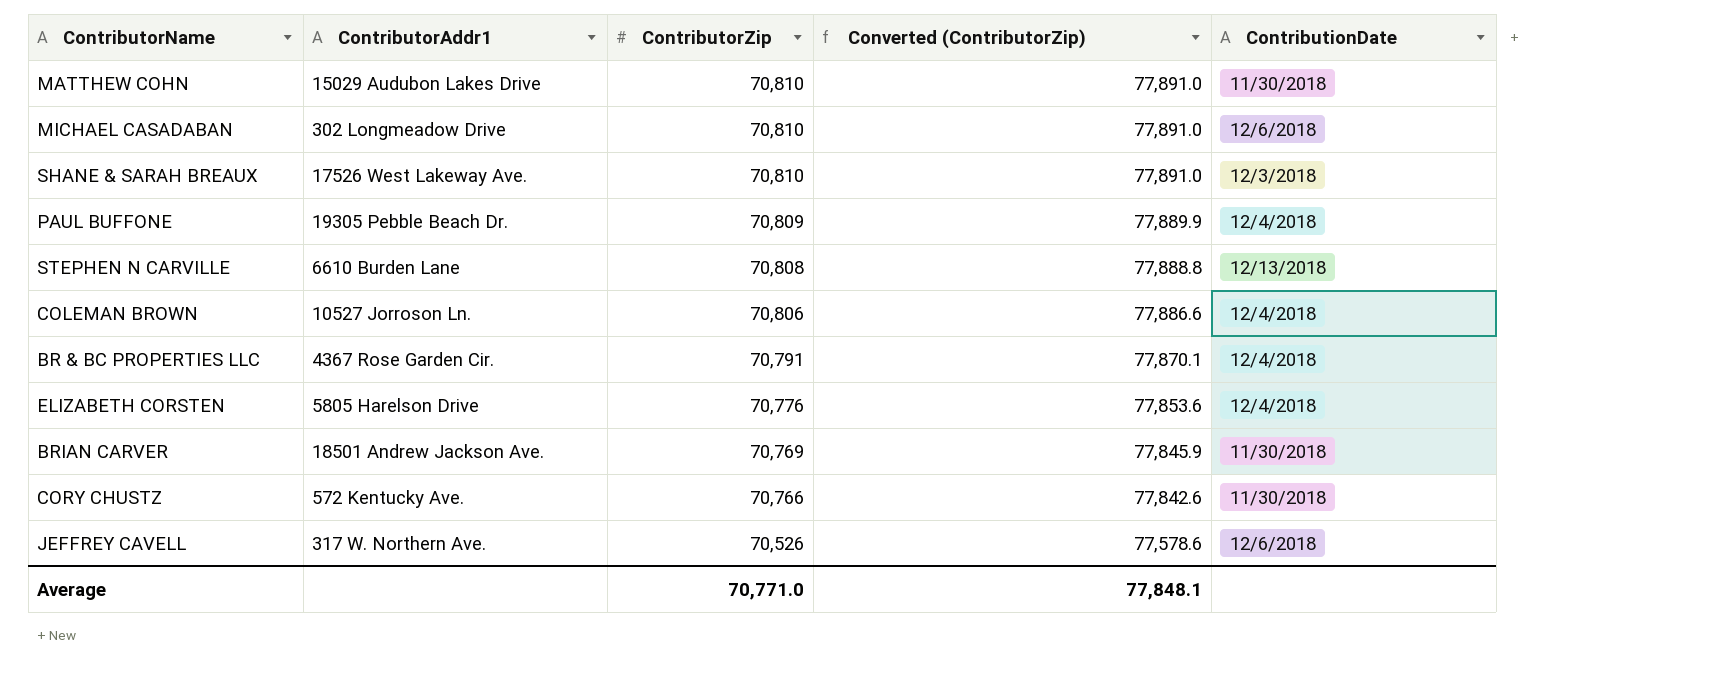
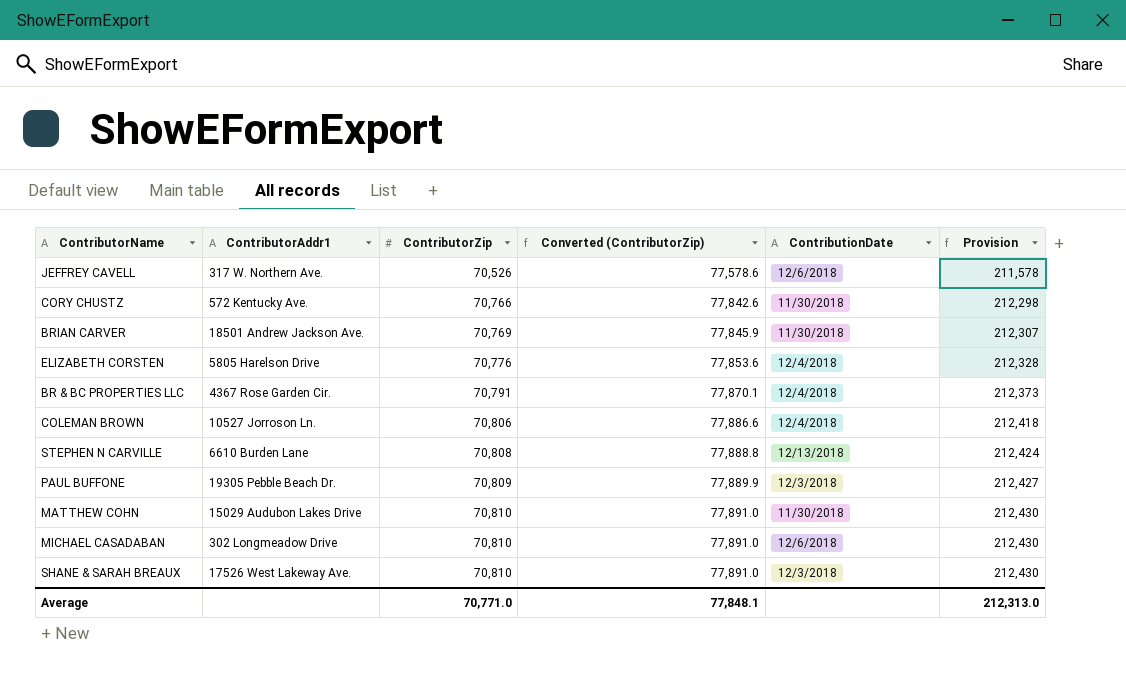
row order: ContributorZip descending -> ContributorZip ascending
column Provision | formula: none -> [ContributorZip] * 3
PAUL BUFFONE | ContributionDate: 12/4/2018 -> 12/3/2018

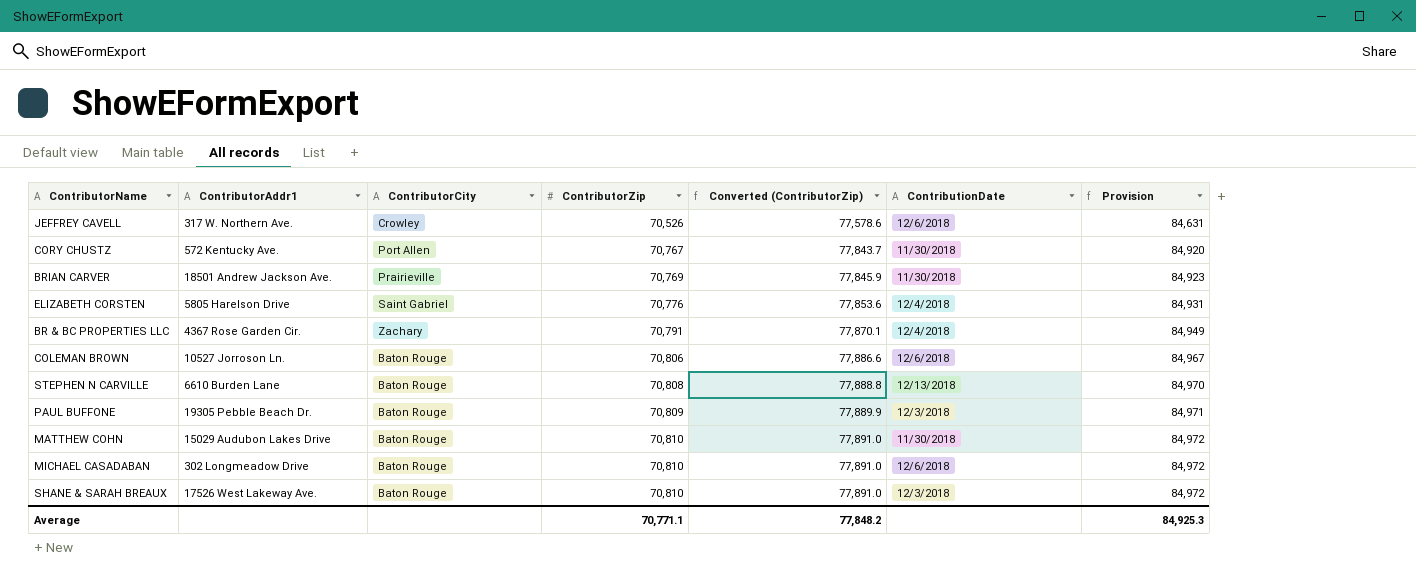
column ContributorCity | position: none -> 3
column Provision | formula: [ContributorZip] * 3 -> [ContributorZip] * 1.2
CORY CHUSTZ | ContributorZip: 70,766 -> 70,767
CORY CHUSTZ | Converted (ContributorZip): 77,842.6 -> 77,843.7
COLEMAN BROWN | ContributionDate: 12/4/2018 -> 12/6/2018
Average | ContributorZip: 70,771.0 -> 70,771.1
Average | Converted (ContributorZip): 77,848.1 -> 77,848.2
Average | Provision: 212,313.0 -> 84,925.3

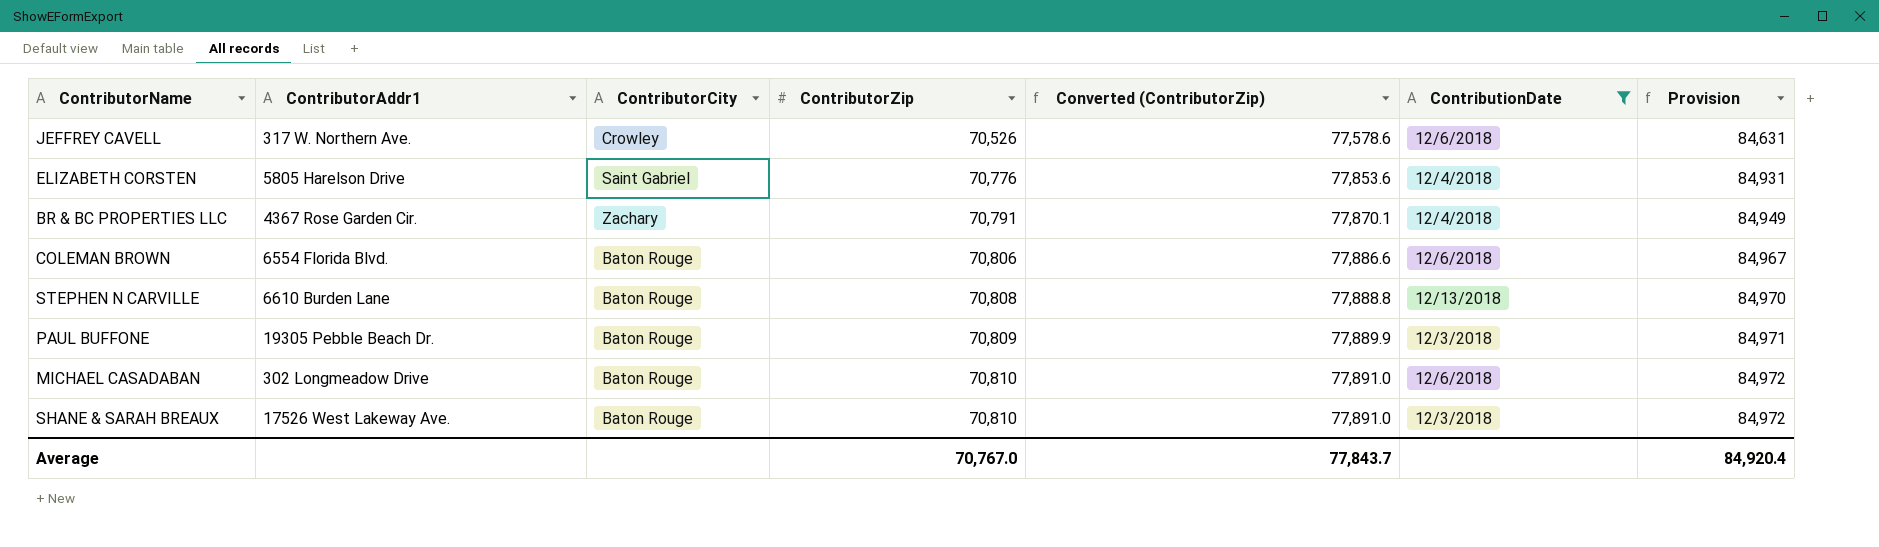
filter: none -> ContributionDate != 11/30/2018
COLEMAN BROWN | ContributorAddr1: 10527 Jorroson Ln. -> 6554 Florida Blvd.
Average | ContributorZip: 70,771.1 -> 70,767.0
Average | Converted (ContributorZip): 77,848.2 -> 77,843.7
Average | Provision: 84,925.3 -> 84,920.4

